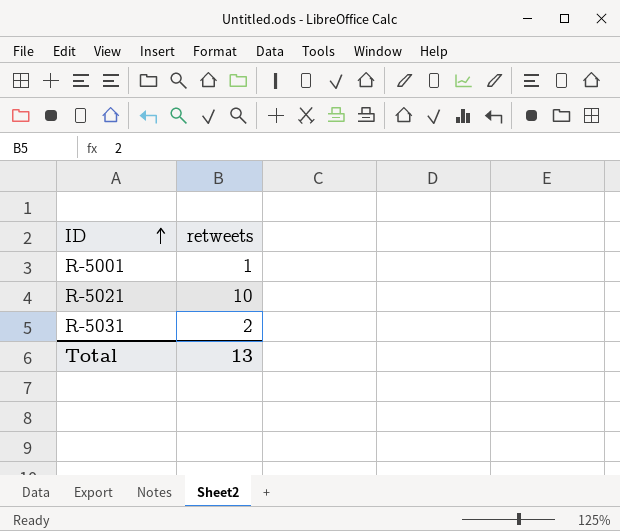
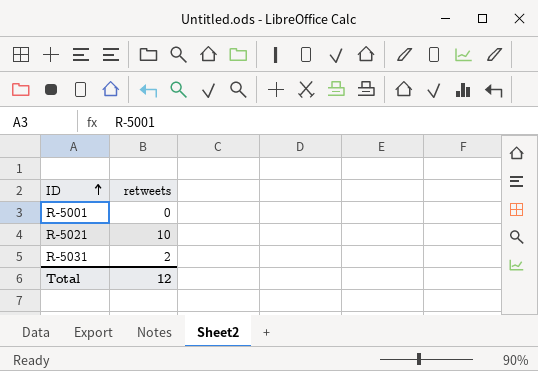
R-5001 | retweets: 1 -> 0
Total | retweets: 13 -> 12

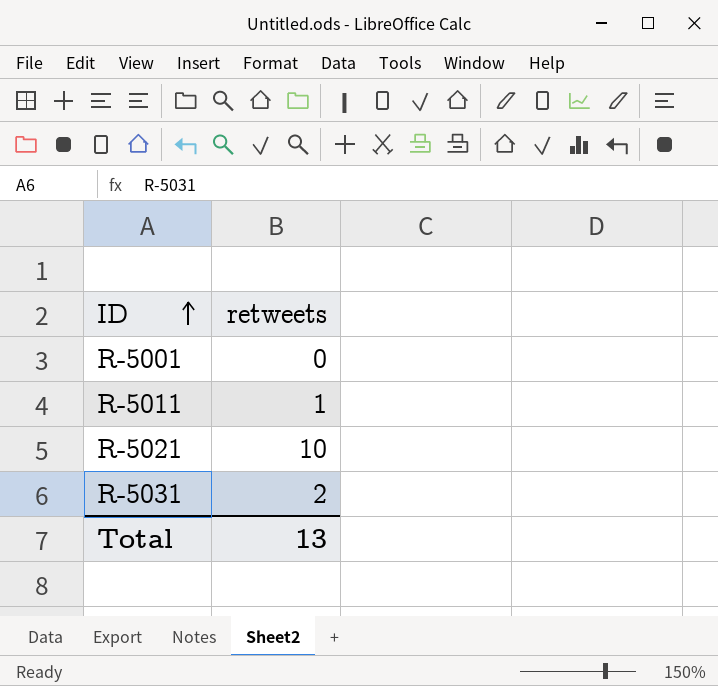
row R-5011: none -> 1
Total | retweets: 12 -> 13

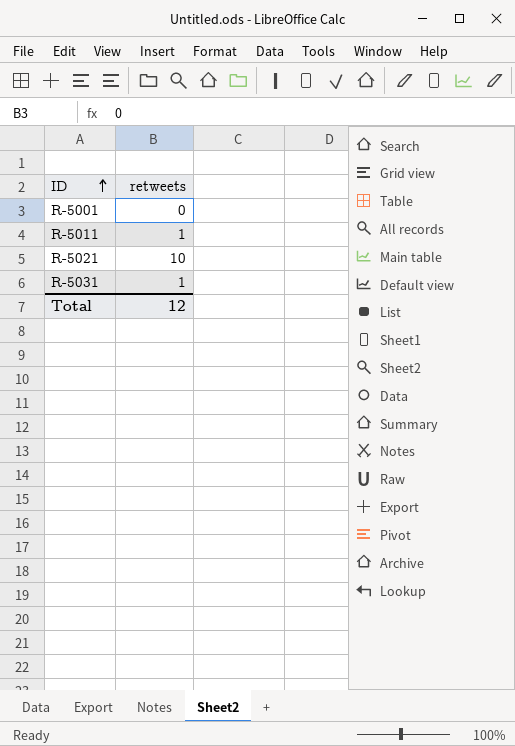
R-5031 | retweets: 2 -> 1
Total | retweets: 13 -> 12

